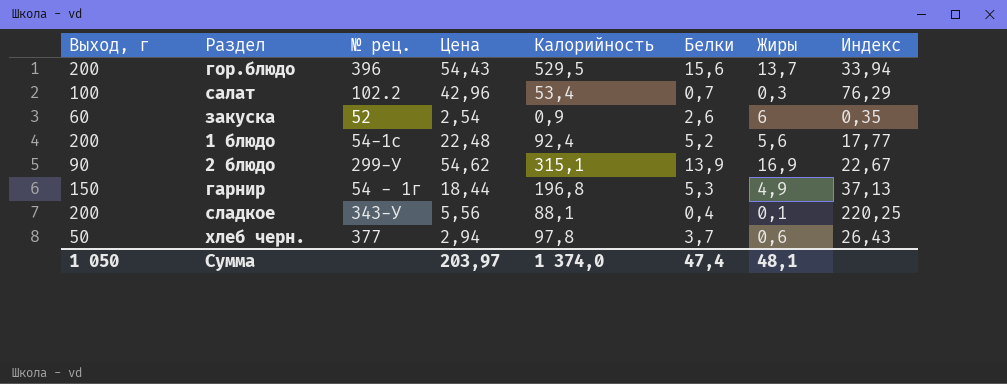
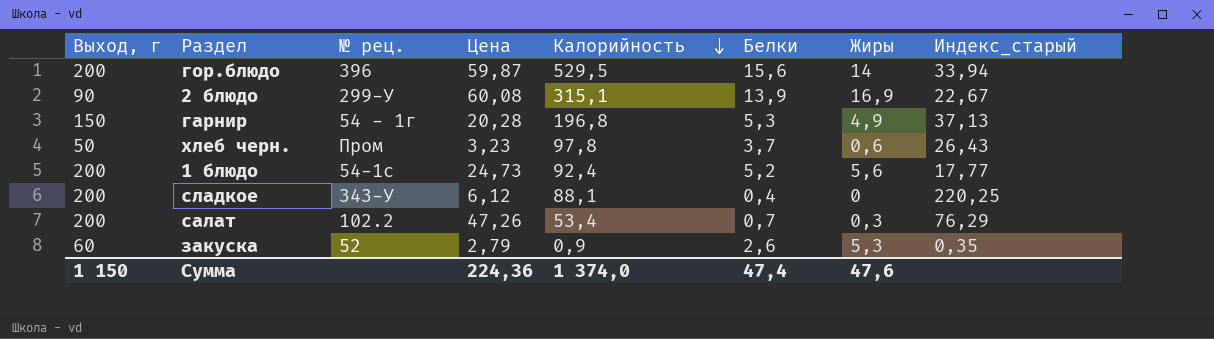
row order: none -> Калорийность descending
column name: Индекс -> Индекс_старый
гор.блюдо | Цена: 54,43 -> 59,87
гор.блюдо | Жиры: 13,7 -> 14
2 блюдо | Цена: 54,62 -> 60,08
гарнир | Цена: 18,44 -> 20,28
хлеб черн. | № рец.: 377 -> Пром
хлеб черн. | Цена: 2,94 -> 3,23
1 блюдо | Цена: 22,48 -> 24,73
сладкое | Цена: 5,56 -> 6,12
сладкое | Жиры: 0,1 -> 0
салат | Выход, г: 100 -> 200
салат | Цена: 42,96 -> 47,26
закуска | Цена: 2,54 -> 2,79
закуска | Жиры: 6 -> 5,3
Сумма | Выход, г: 1 050 -> 1 150
Сумма | Цена: 203,97 -> 224,36
Сумма | Жиры: 48,1 -> 47,6

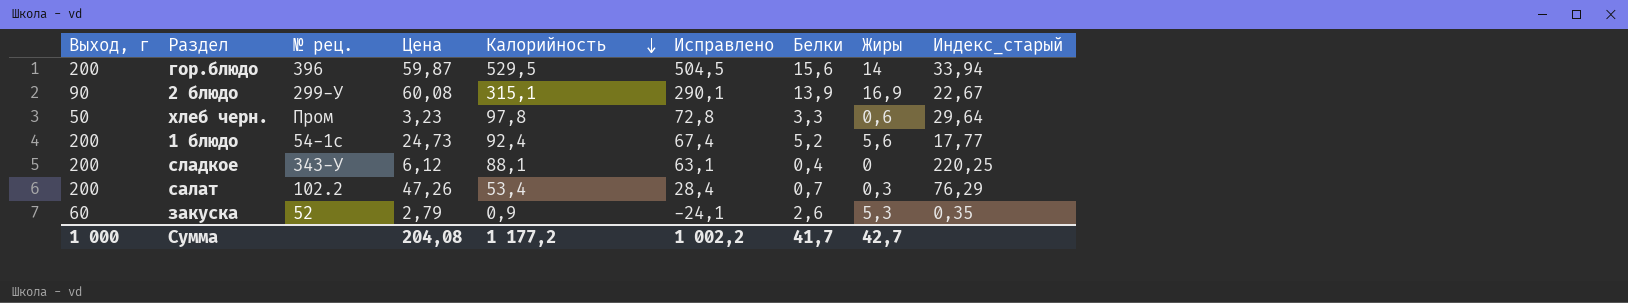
column Исправлено | formula: none -> [Калорийность] - 25
row гарнир: 150 | 54 - 1г | 20,28 | 196,8 | 5,3 | 4,9 | 37,13 -> none
хлеб черн. | Белки: 3,7 -> 3,3
хлеб черн. | Индекс_старый: 26,43 -> 29,64
Сумма | Выход, г: 1 150 -> 1 000
Сумма | Цена: 224,36 -> 204,08
Сумма | Калорийность: 1 374,0 -> 1 177,2
Сумма | Белки: 47,4 -> 41,7
Сумма | Жиры: 47,6 -> 42,7

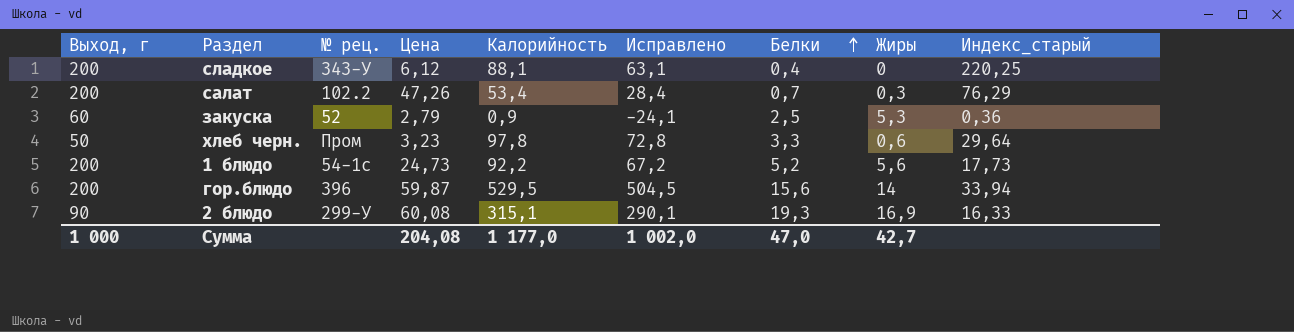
row order: Калорийность descending -> Белки ascending
закуска | Белки: 2,6 -> 2,5
закуска | Индекс_старый: 0,35 -> 0,36
1 блюдо | Калорийность: 92,4 -> 92,2
1 блюдо | Исправлено: 67,4 -> 67,2
1 блюдо | Индекс_старый: 17,77 -> 17,73
2 блюдо | Белки: 13,9 -> 19,3
2 блюдо | Индекс_старый: 22,67 -> 16,33
Сумма | Калорийность: 1 177,2 -> 1 177,0
Сумма | Исправлено: 1 002,2 -> 1 002,0
Сумма | Белки: 41,7 -> 47,0

